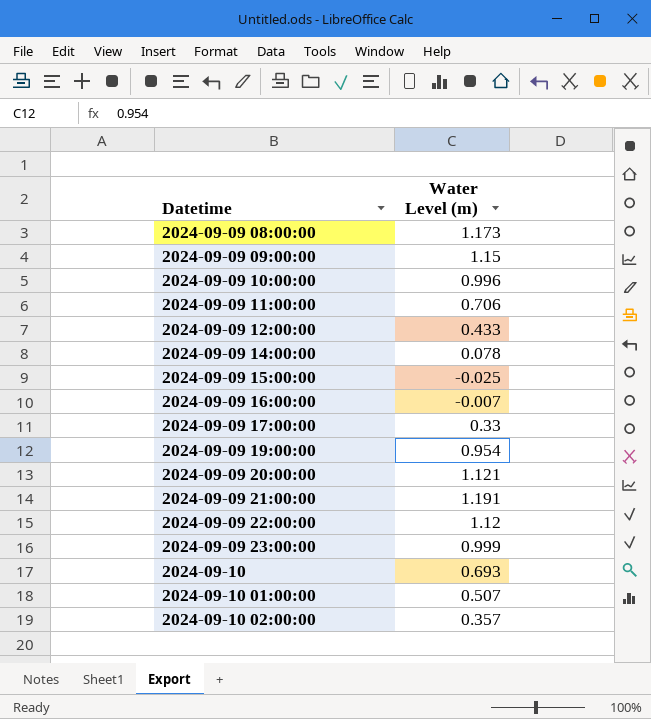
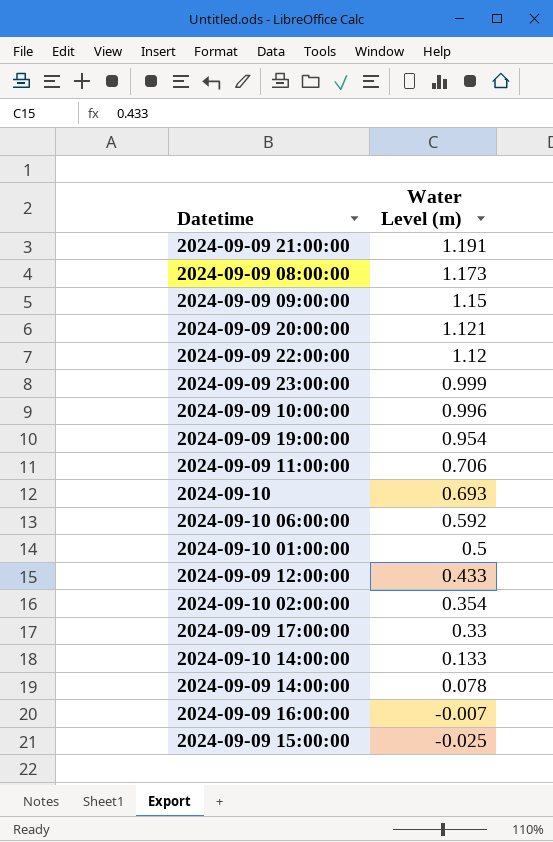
row order: Datetime ascending -> Water Level (m) descending
row 2024-09-10 06:00:00: none -> 0.592
2024-09-10 01:00:00 | Water Level (m): 0.507 -> 0.5
2024-09-10 02:00:00 | Water Level (m): 0.357 -> 0.354
row 2024-09-10 14:00:00: none -> 0.133

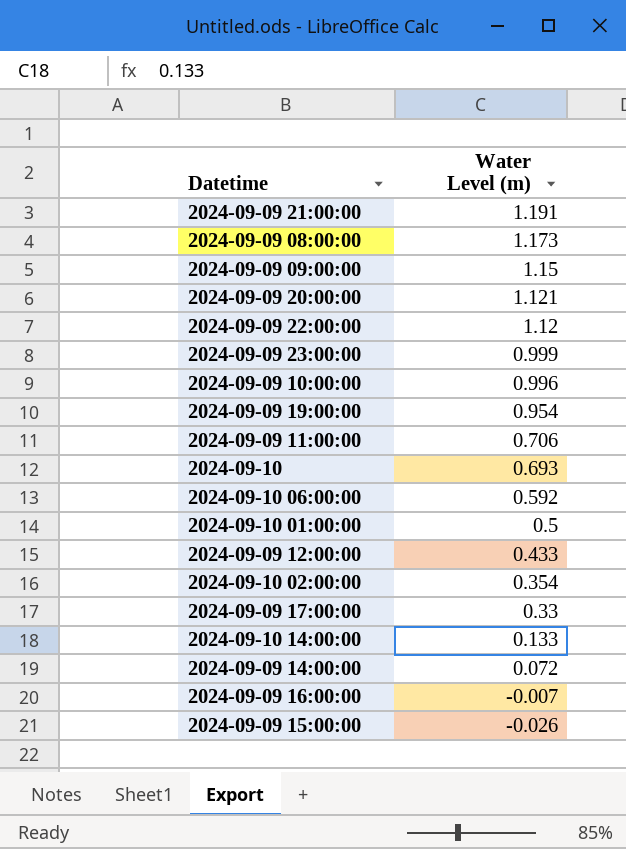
2024-09-09 14:00:00 | Water Level (m): 0.078 -> 0.072
2024-09-09 15:00:00 | Water Level (m): -0.025 -> -0.026

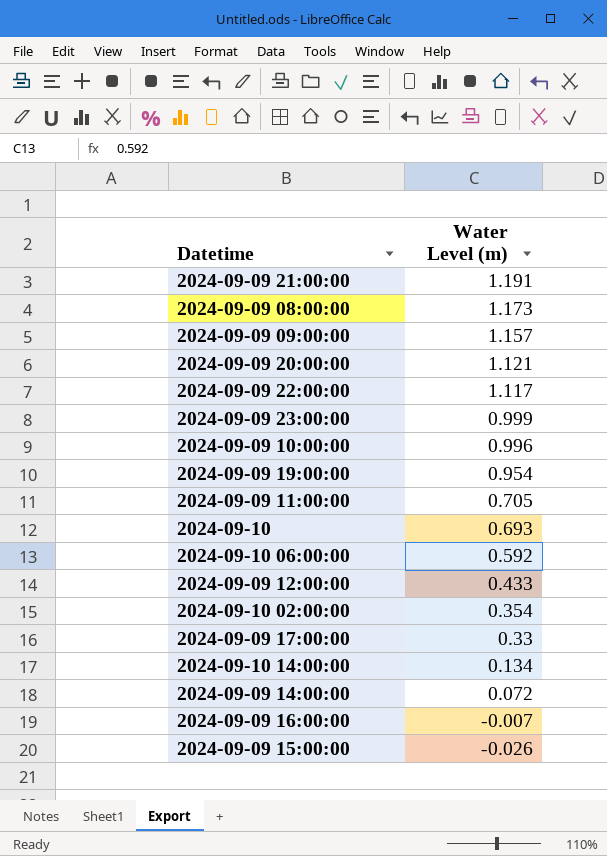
row 2024-09-10 01:00:00: 0.5 -> none
2024-09-09 09:00:00 | Water Level (m): 1.15 -> 1.157
2024-09-09 22:00:00 | Water Level (m): 1.12 -> 1.117
2024-09-09 11:00:00 | Water Level (m): 0.706 -> 0.705
2024-09-10 14:00:00 | Water Level (m): 0.133 -> 0.134

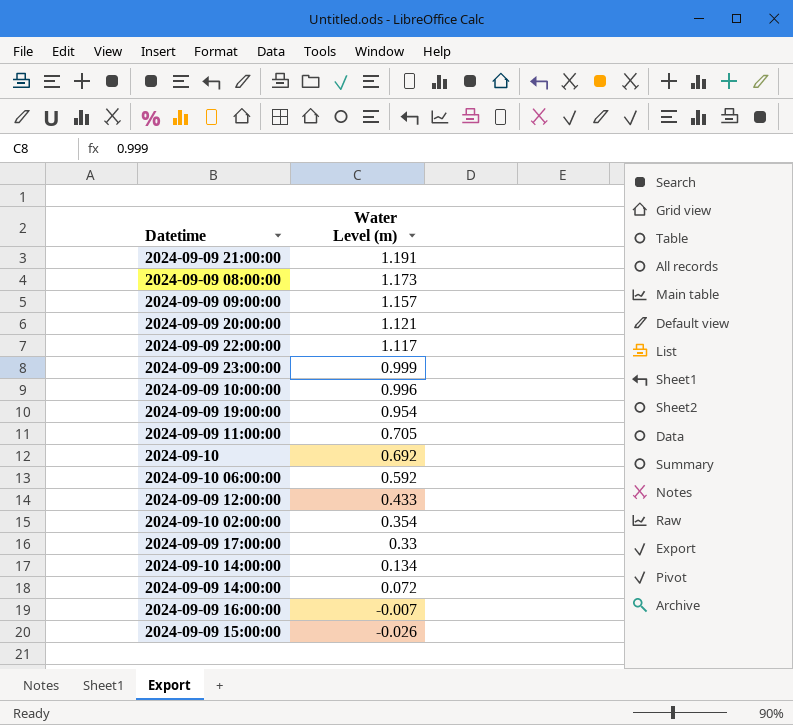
2024-09-10 | Water Level (m): 0.693 -> 0.692

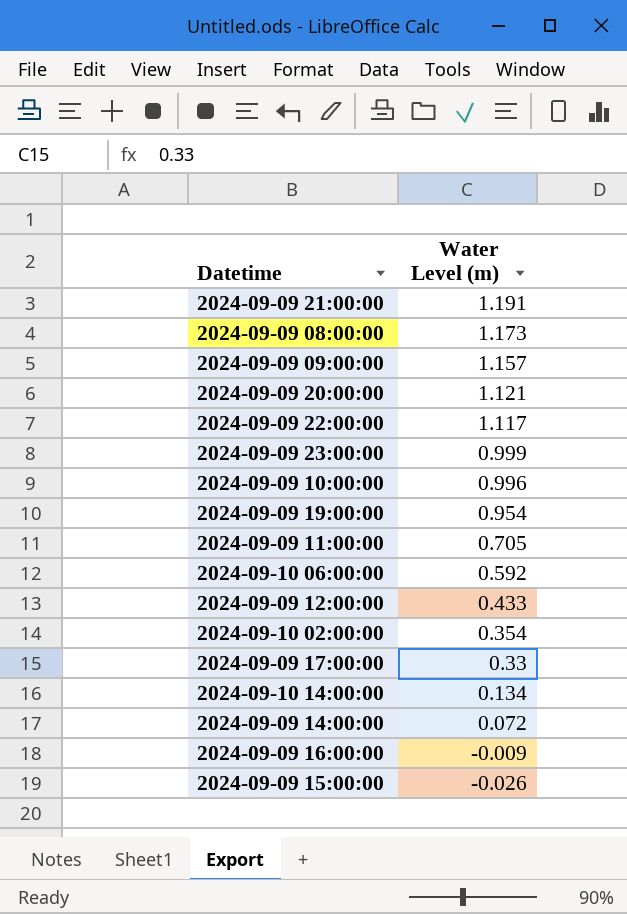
row 2024-09-10: 0.692 -> none
2024-09-09 16:00:00 | Water Level (m): -0.007 -> -0.009

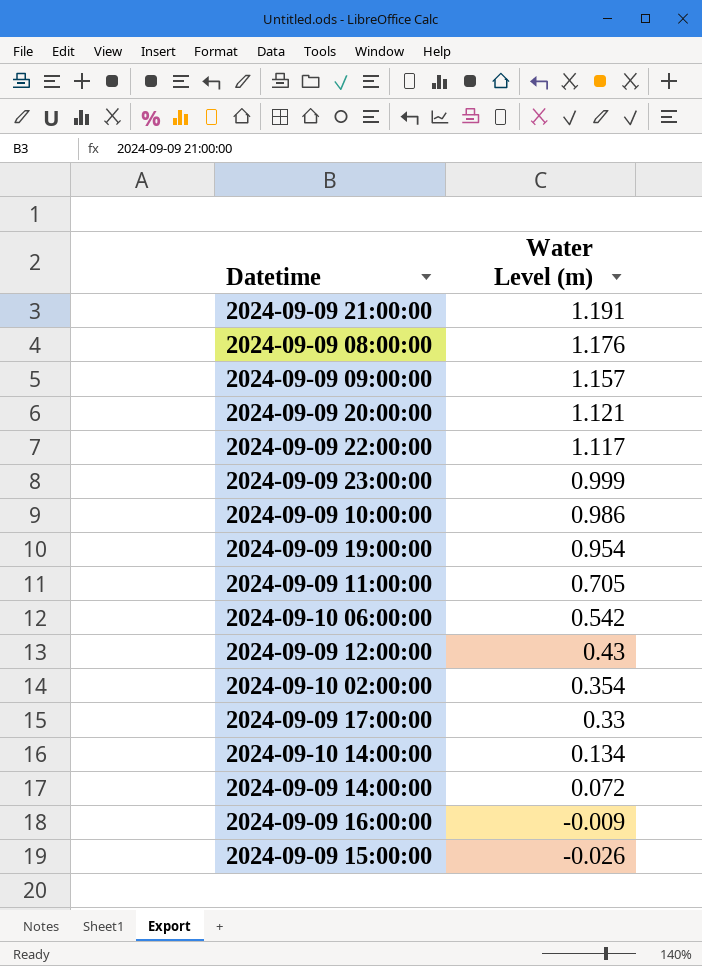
2024-09-09 08:00:00 | Water Level (m): 1.173 -> 1.176
2024-09-09 10:00:00 | Water Level (m): 0.996 -> 0.986
2024-09-10 06:00:00 | Water Level (m): 0.592 -> 0.542
2024-09-09 12:00:00 | Water Level (m): 0.433 -> 0.43

